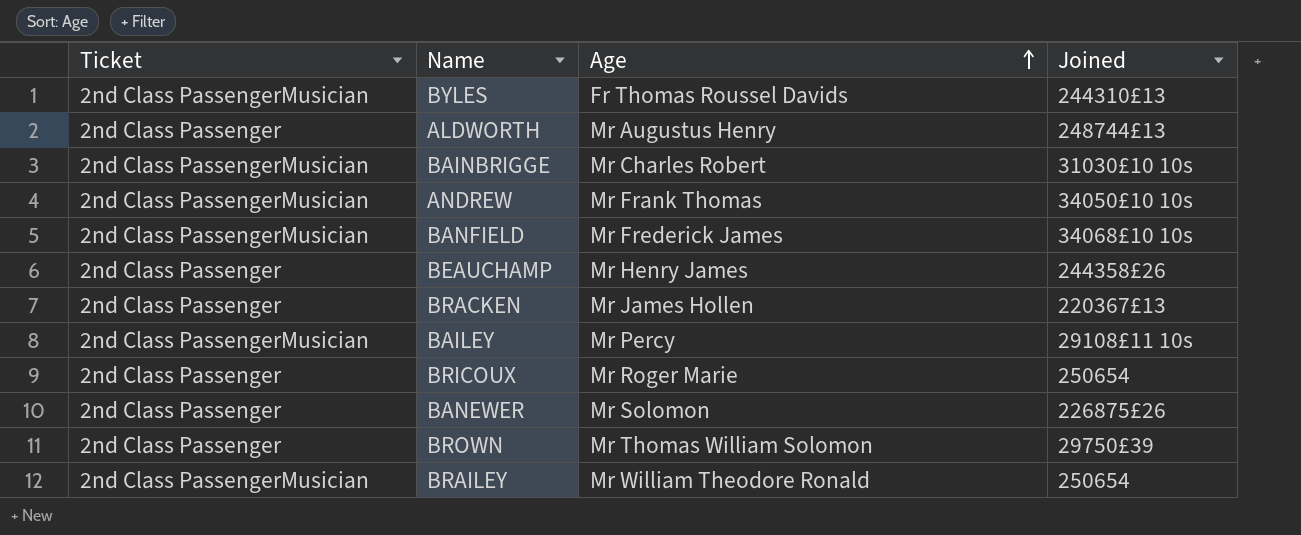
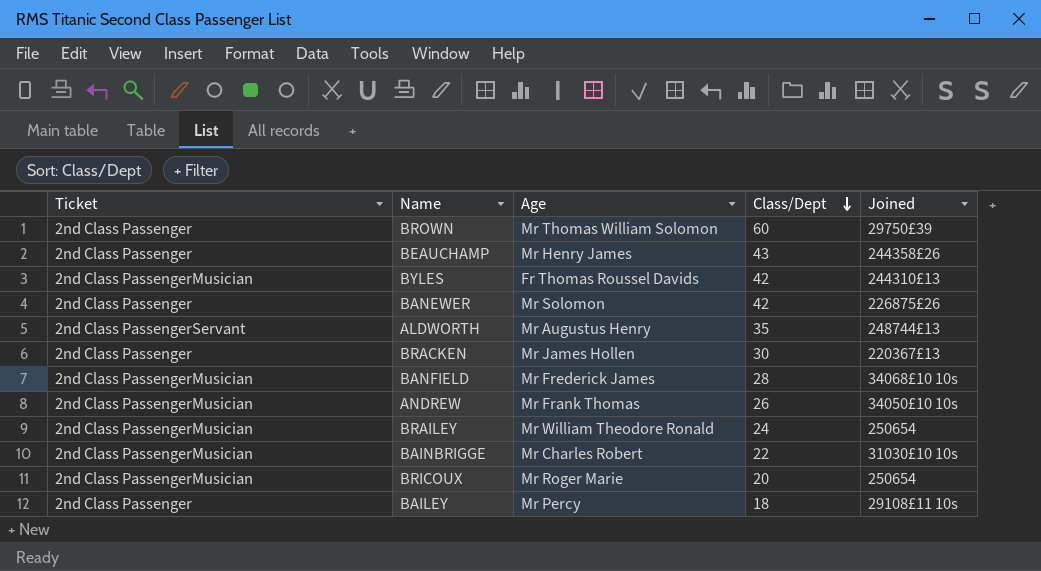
row order: Age ascending -> Class/Dept descending
column Class/Dept | position: none -> 4
ALDWORTH | Ticket: 2nd Class Passenger -> 2nd Class PassengerServant
BRICOUX | Ticket: 2nd Class Passenger -> 2nd Class PassengerMusician
BAILEY | Ticket: 2nd Class PassengerMusician -> 2nd Class Passenger

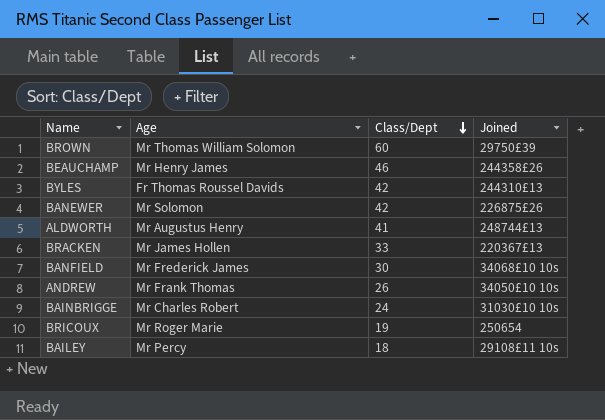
column Ticket | position: 1 -> none
row BRAILEY: 2nd Class PassengerMusician | Mr William Theodore Ronald | 24 | 250654 -> none
BEAUCHAMP | Class/Dept: 43 -> 46
ALDWORTH | Class/Dept: 35 -> 41
BRACKEN | Class/Dept: 30 -> 33
BANFIELD | Class/Dept: 28 -> 30
BAINBRIGGE | Class/Dept: 22 -> 24
BRICOUX | Class/Dept: 20 -> 19

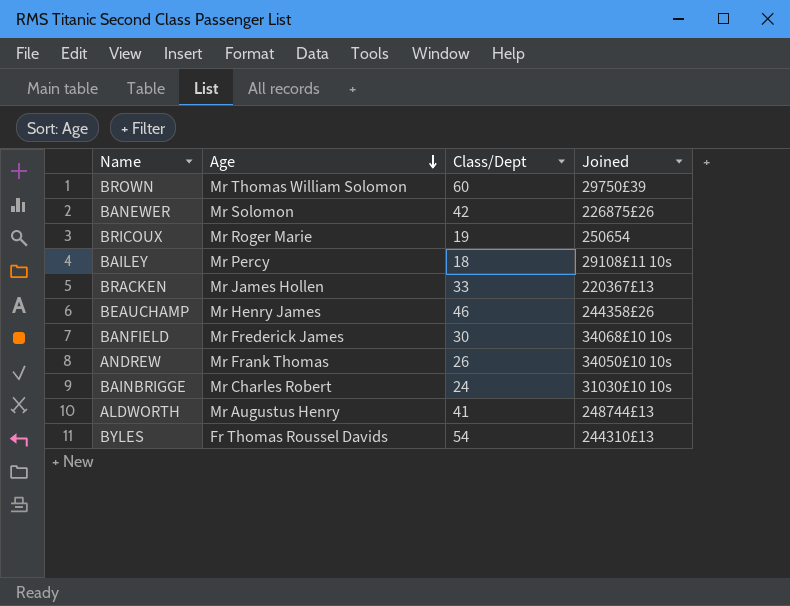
row order: Class/Dept descending -> Age descending
BYLES | Class/Dept: 42 -> 54

